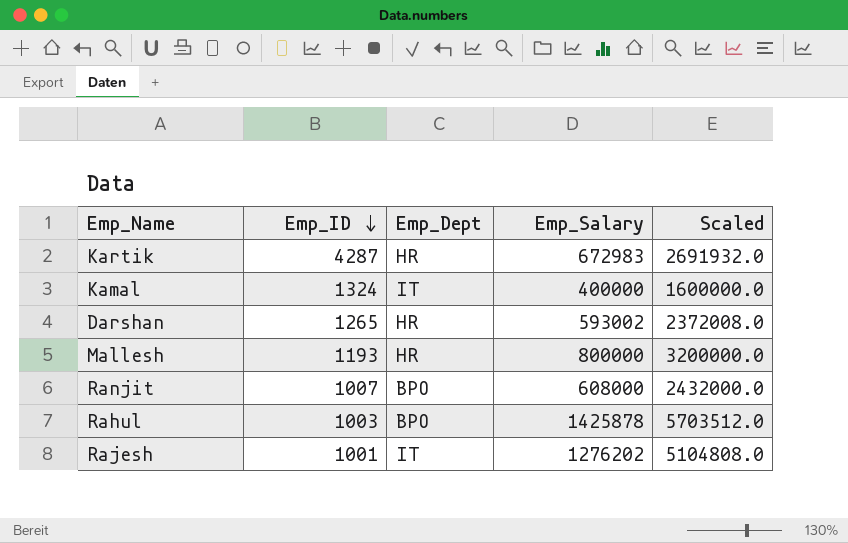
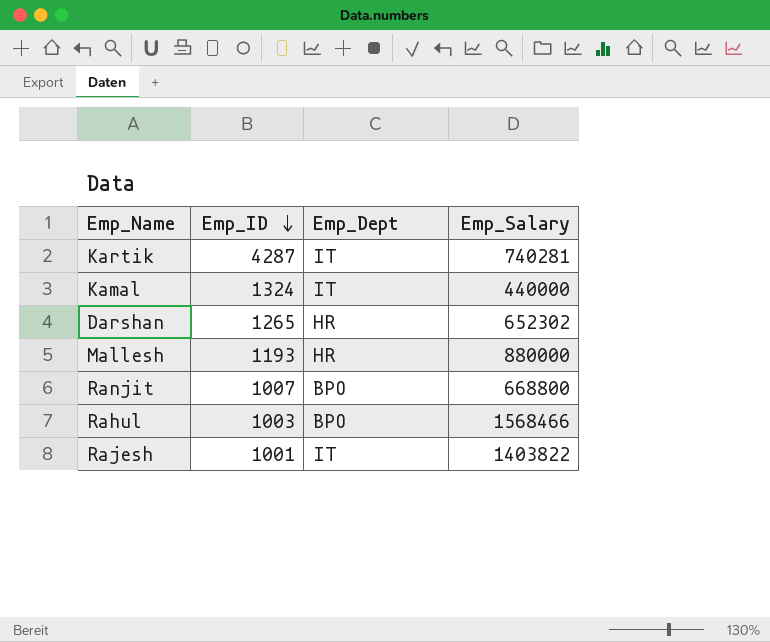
column Scaled | formula: [Emp_Salary] * 4 -> none
Kartik | Emp_Dept: HR -> IT
Kartik | Emp_Salary: 672983 -> 740281
Kamal | Emp_Salary: 400000 -> 440000
Darshan | Emp_Salary: 593002 -> 652302
Mallesh | Emp_Salary: 800000 -> 880000
Ranjit | Emp_Salary: 608000 -> 668800
Rahul | Emp_Salary: 1425878 -> 1568466
Rajesh | Emp_Salary: 1276202 -> 1403822

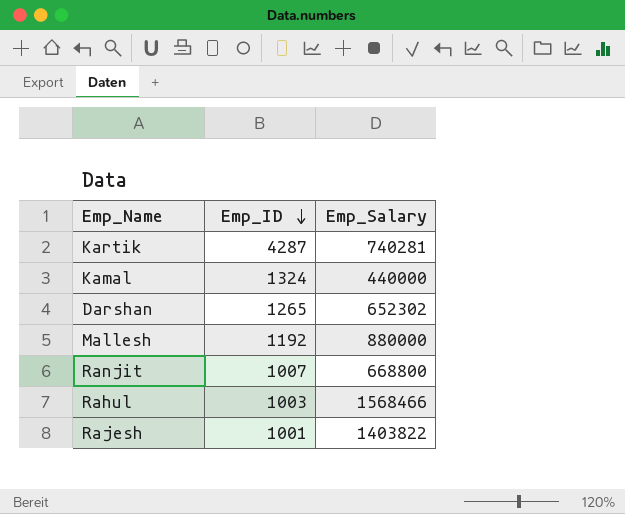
column Emp_Dept | position: 3 -> none
Mallesh | Emp_ID: 1193 -> 1192

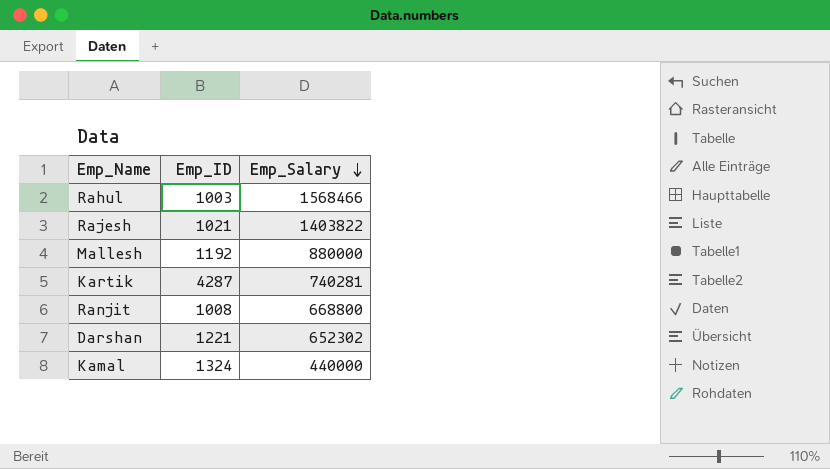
row order: Emp_ID descending -> Emp_Salary descending
Rajesh | Emp_ID: 1001 -> 1021
Ranjit | Emp_ID: 1007 -> 1008
Darshan | Emp_ID: 1265 -> 1221

